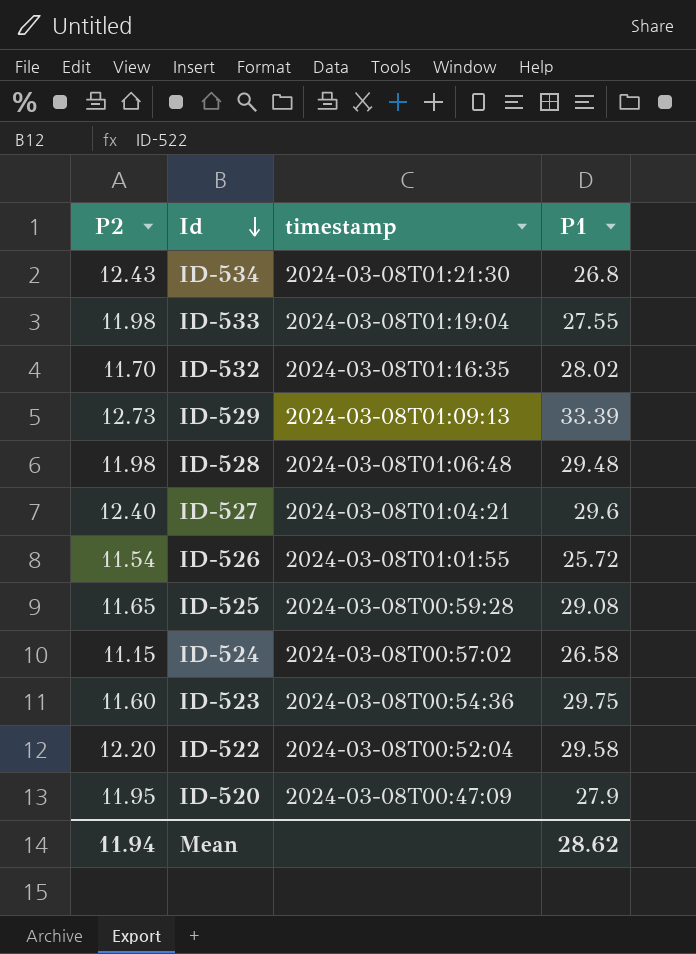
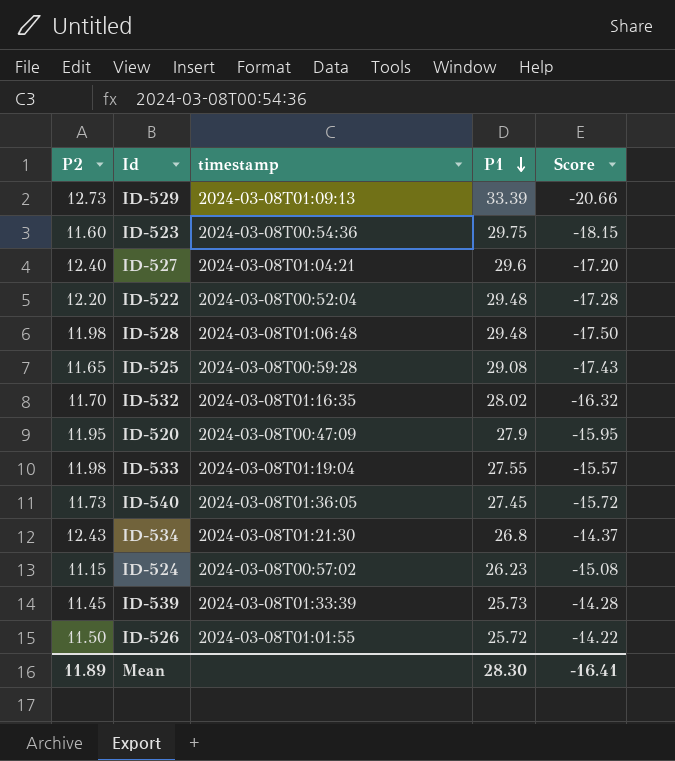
row order: Id descending -> P1 descending
column Score | formula: none -> [P2] - [P1]
ID-522 | P1: 29.58 -> 29.48
row ID-540: none -> 11.73 | 2024-03-08T01:36:05 | 27.45 | -15.72
ID-524 | P1: 26.58 -> 26.23
row ID-539: none -> 11.45 | 2024-03-08T01:33:39 | 25.73 | -14.28
ID-526 | P2: 11.54 -> 11.50
Mean | P2: 11.94 -> 11.89
Mean | P1: 28.62 -> 28.30

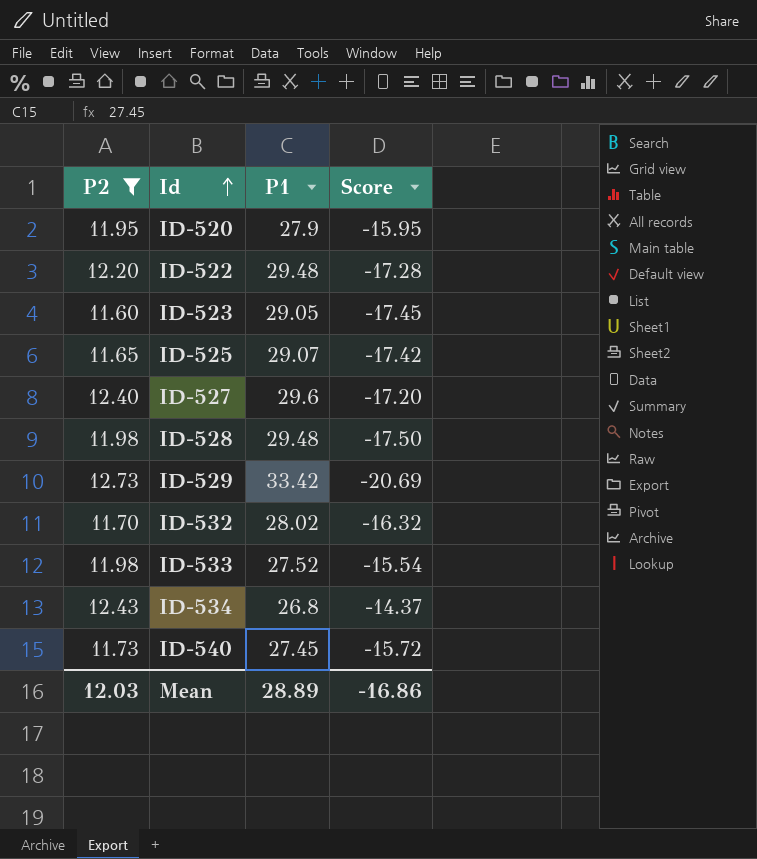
filter: none -> P2 >= 11.60
row order: P1 descending -> Id ascending
column timestamp | position: 3 -> none
ID-523 | P1: 29.75 -> 29.05
ID-523 | Score: -18.15 -> -17.45
ID-525 | P1: 29.08 -> 29.07
ID-525 | Score: -17.43 -> -17.42
ID-529 | P1: 33.39 -> 33.42
ID-529 | Score: -20.66 -> -20.69
ID-533 | P1: 27.55 -> 27.52
ID-533 | Score: -15.57 -> -15.54
Mean | P2: 11.89 -> 12.03
Mean | P1: 28.30 -> 28.89
Mean | Score: -16.41 -> -16.86

